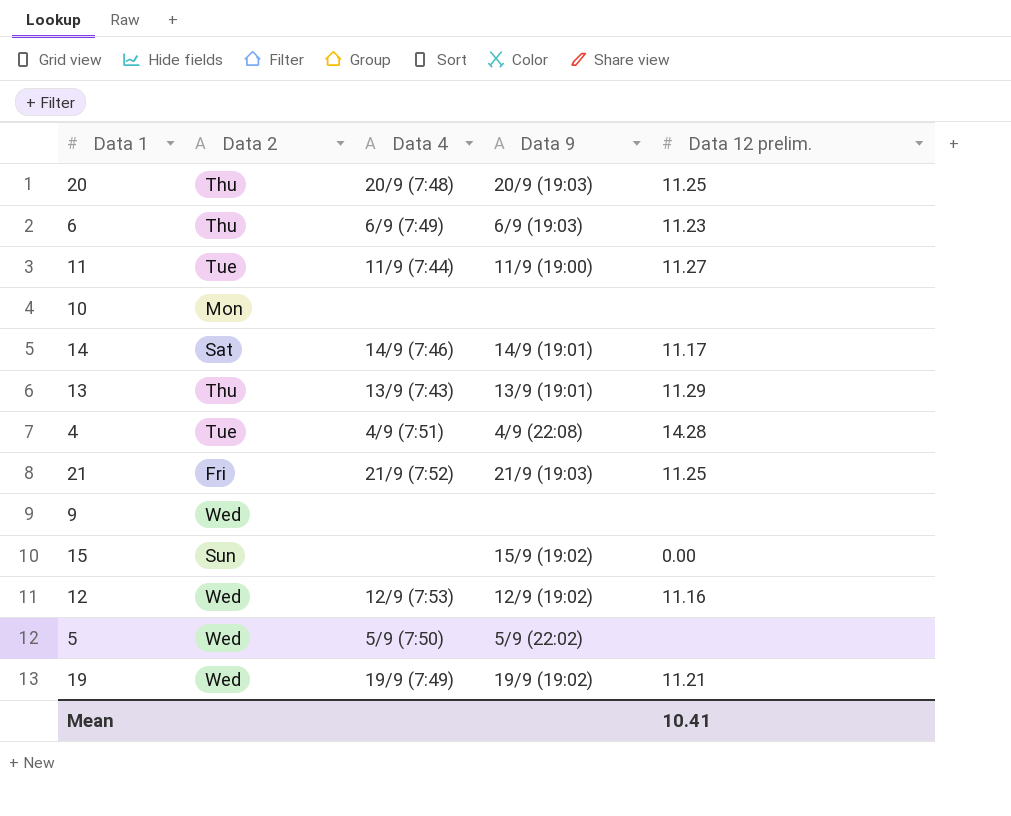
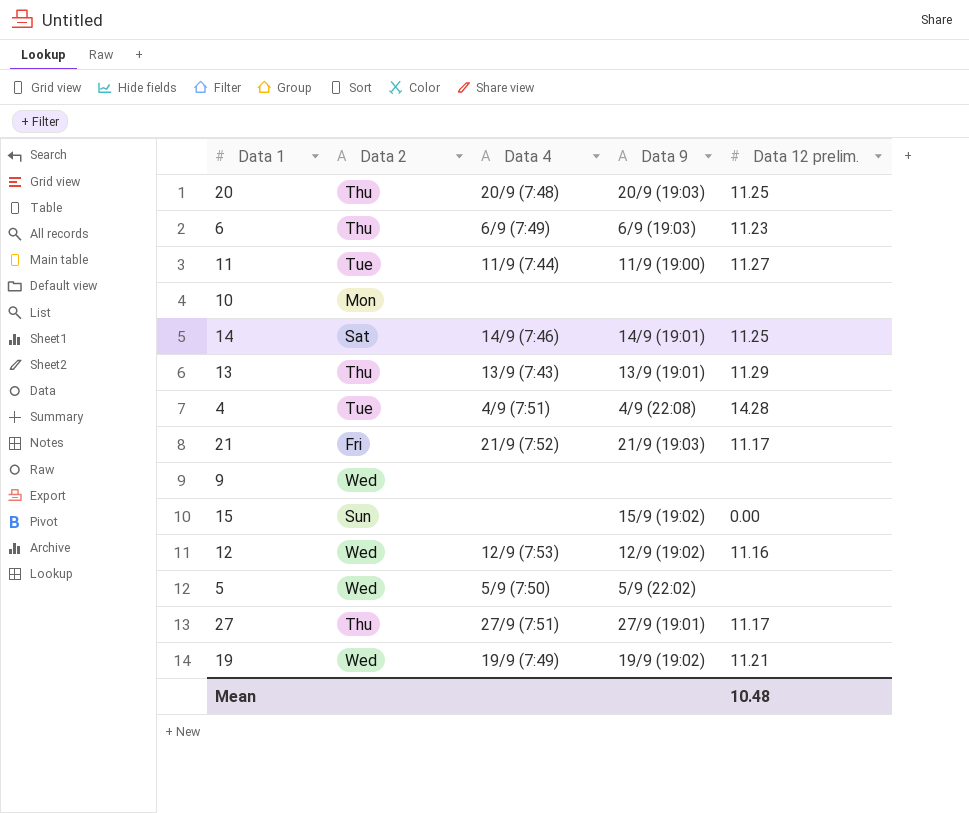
14 | Data 12 prelim.: 11.17 -> 11.25
21 | Data 12 prelim.: 11.25 -> 11.17
row 27: none -> Thu | 27/9 (7:51) | 27/9 (19:01) | 11.17
Mean | Data 12 prelim.: 10.41 -> 10.48

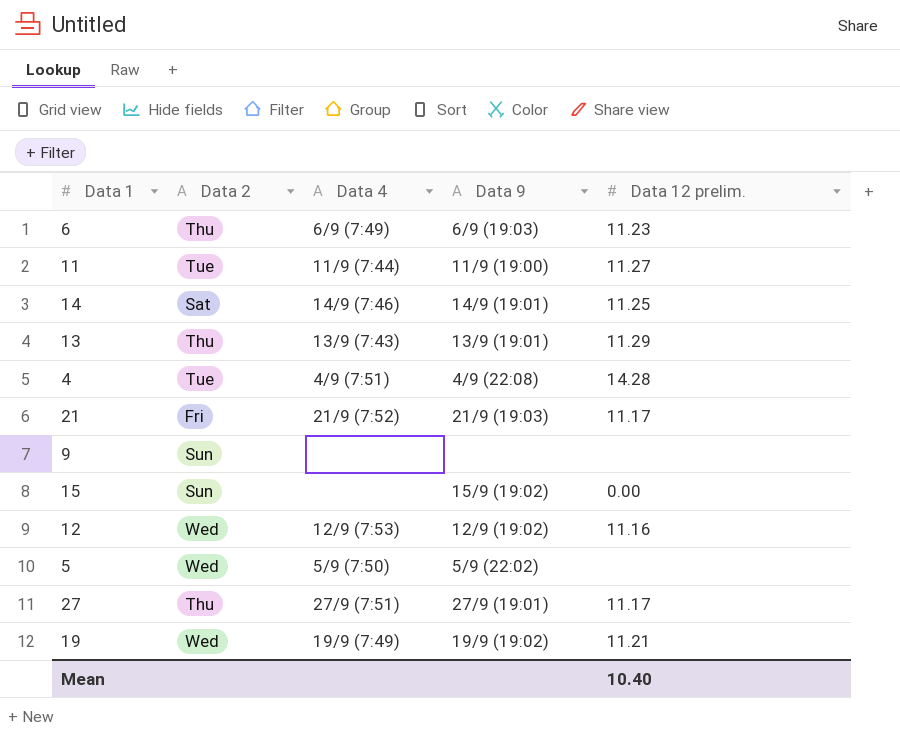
row 20: Thu | 20/9 (7:48) | 20/9 (19:03) | 11.25 -> none
row 10: Mon | none | none | none -> none
9 | Data 2: Wed -> Sun
Mean | Data 12 prelim.: 10.48 -> 10.40

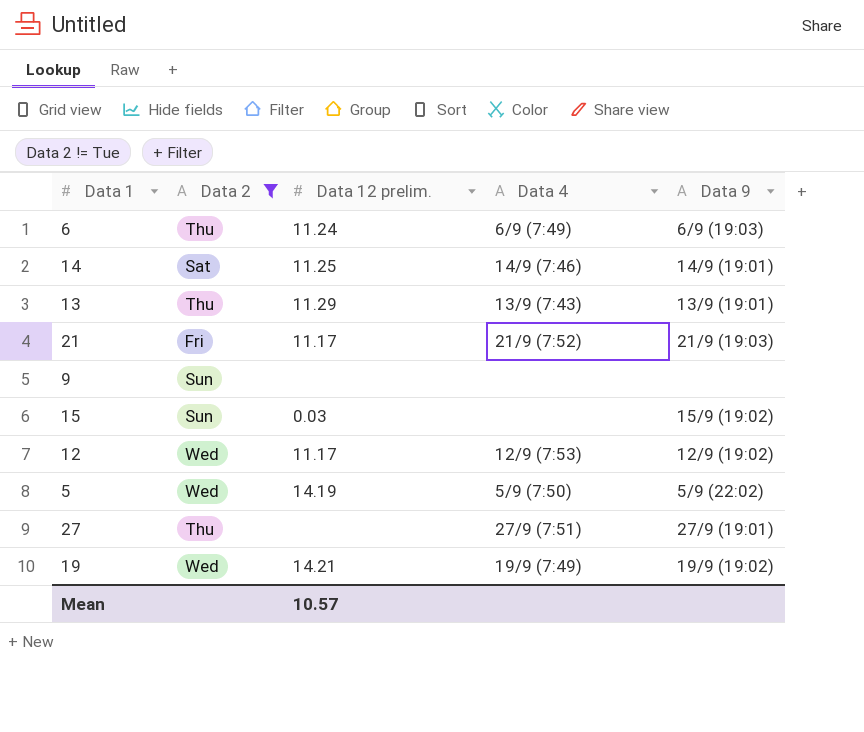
filter: none -> Data 2 != Tue
column Data 12 prelim. | position: 5 -> 3
6 | Data 12 prelim.: 11.23 -> 11.24
15 | Data 12 prelim.: 0.00 -> 0.03
12 | Data 12 prelim.: 11.16 -> 11.17
5 | Data 12 prelim.: none -> 14.19
27 | Data 12 prelim.: 11.17 -> none
19 | Data 12 prelim.: 11.21 -> 14.21
Mean | Data 12 prelim.: 10.40 -> 10.57

